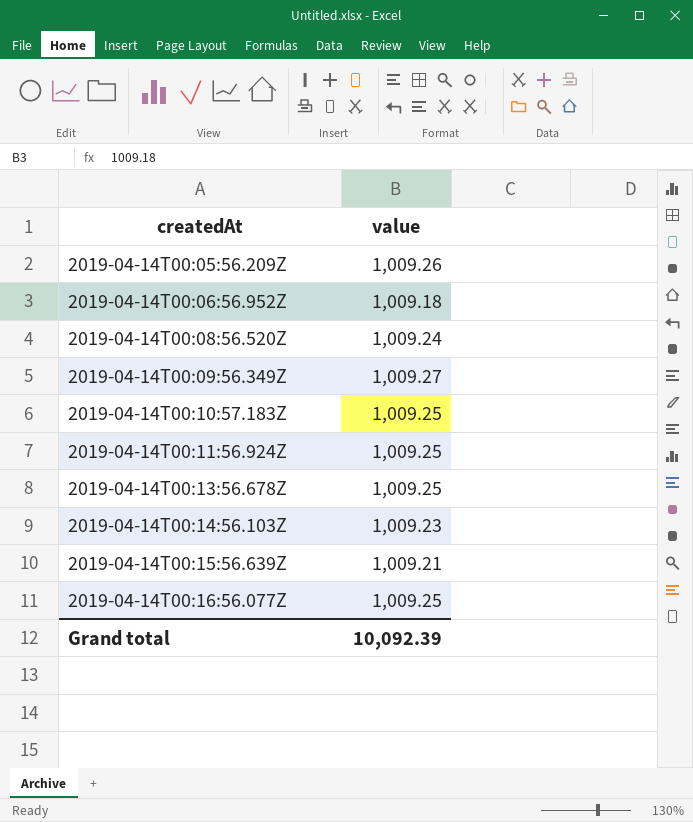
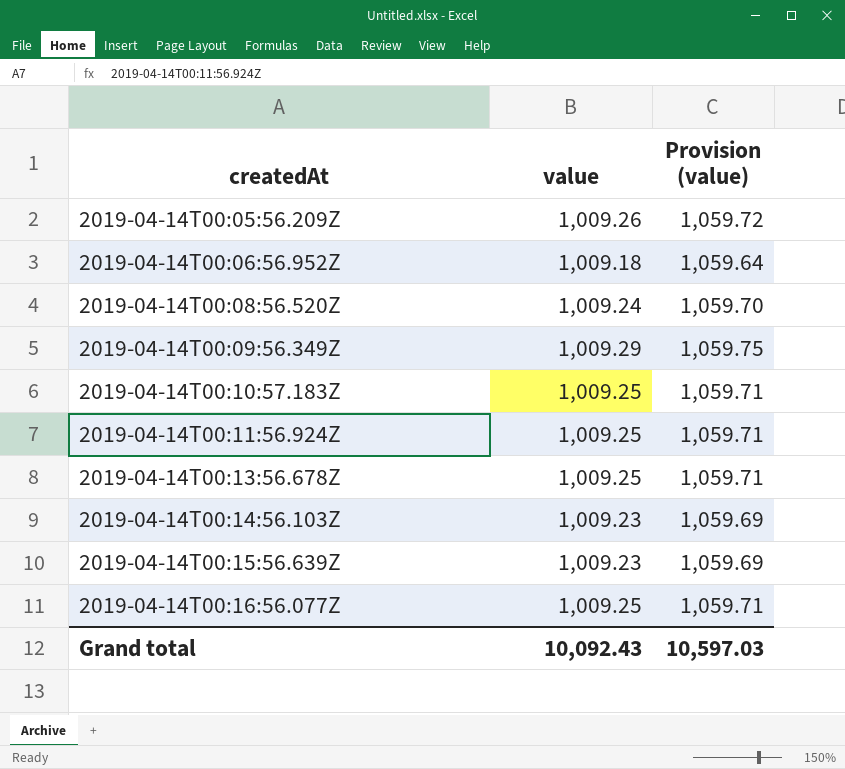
column Provision (value) | formula: none -> [value] * 1.05
2019-04-14T00:09:56.349Z | value: 1,009.27 -> 1,009.29
2019-04-14T00:15:56.639Z | value: 1,009.21 -> 1,009.23
Grand total | value: 10,092.39 -> 10,092.43

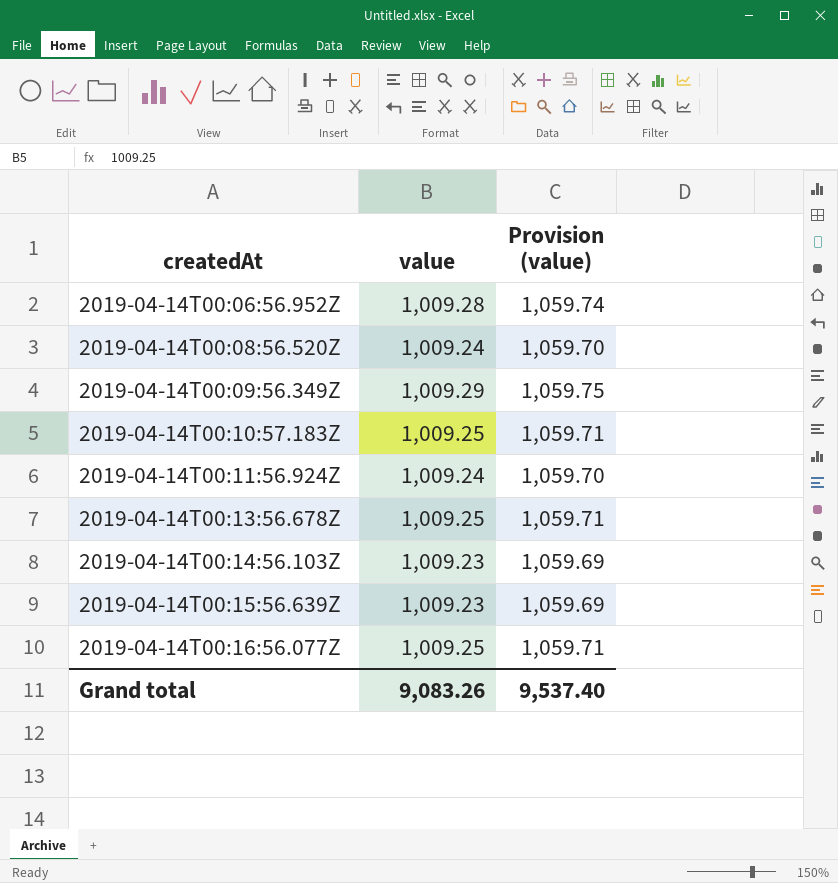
row 2019-04-14T00:05:56.209Z: 1,009.26 | 1,059.72 -> none
2019-04-14T00:06:56.952Z | value: 1,009.18 -> 1,009.28
2019-04-14T00:06:56.952Z | Provision (value): 1,059.64 -> 1,059.74
2019-04-14T00:11:56.924Z | value: 1,009.25 -> 1,009.24
2019-04-14T00:11:56.924Z | Provision (value): 1,059.71 -> 1,059.70
Grand total | value: 10,092.43 -> 9,083.26
Grand total | Provision (value): 10,597.03 -> 9,537.40

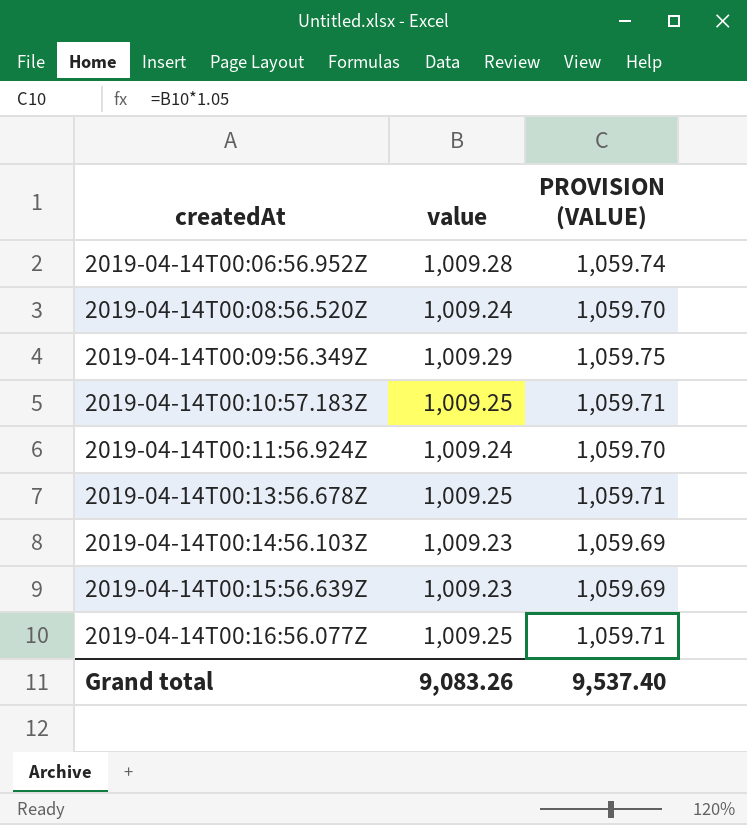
column name: Provision (value) -> PROVISION (VALUE)

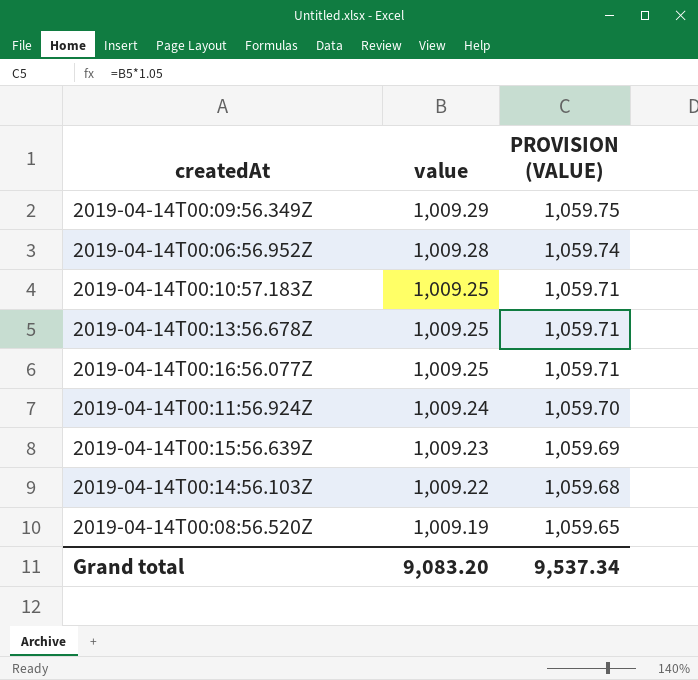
row order: createdAt ascending -> value descending
2019-04-14T00:14:56.103Z | value: 1,009.23 -> 1,009.22
2019-04-14T00:14:56.103Z | PROVISION (VALUE): 1,059.69 -> 1,059.68
2019-04-14T00:08:56.520Z | value: 1,009.24 -> 1,009.19
2019-04-14T00:08:56.520Z | PROVISION (VALUE): 1,059.70 -> 1,059.65
Grand total | value: 9,083.26 -> 9,083.20
Grand total | PROVISION (VALUE): 9,537.40 -> 9,537.34

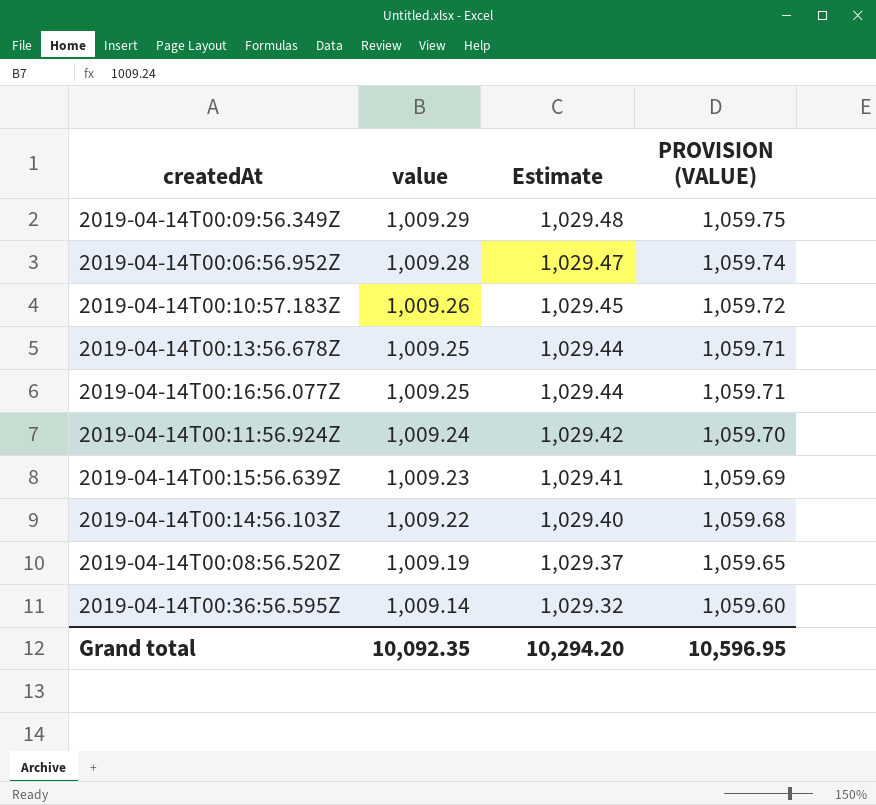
column Estimate | formula: none -> [value] * 1.02
2019-04-14T00:10:57.183Z | value: 1,009.25 -> 1,009.26
2019-04-14T00:10:57.183Z | PROVISION (VALUE): 1,059.71 -> 1,059.72
row 2019-04-14T00:36:56.595Z: none -> 1,009.14 | 1,029.32 | 1,059.60
Grand total | value: 9,083.20 -> 10,092.35
Grand total | PROVISION (VALUE): 9,537.34 -> 10,596.95

